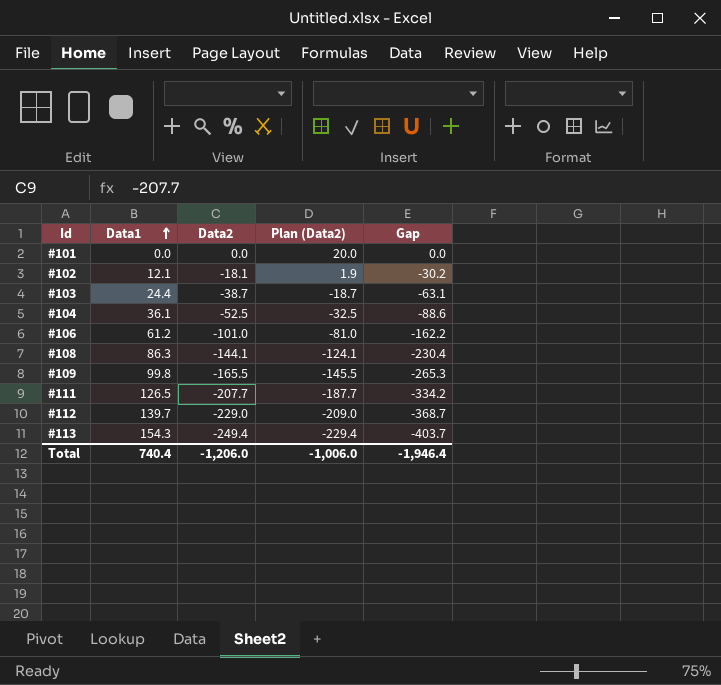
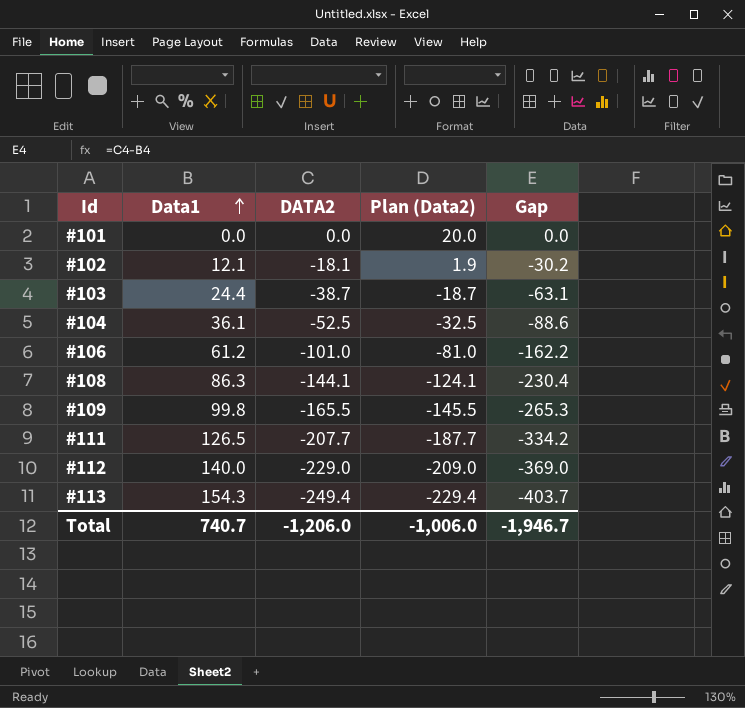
column name: Data2 -> DATA2
#112 | Data1: 139.7 -> 140.0
#112 | Gap: -368.7 -> -369.0
Total | Data1: 740.4 -> 740.7
Total | Gap: -1,946.4 -> -1,946.7

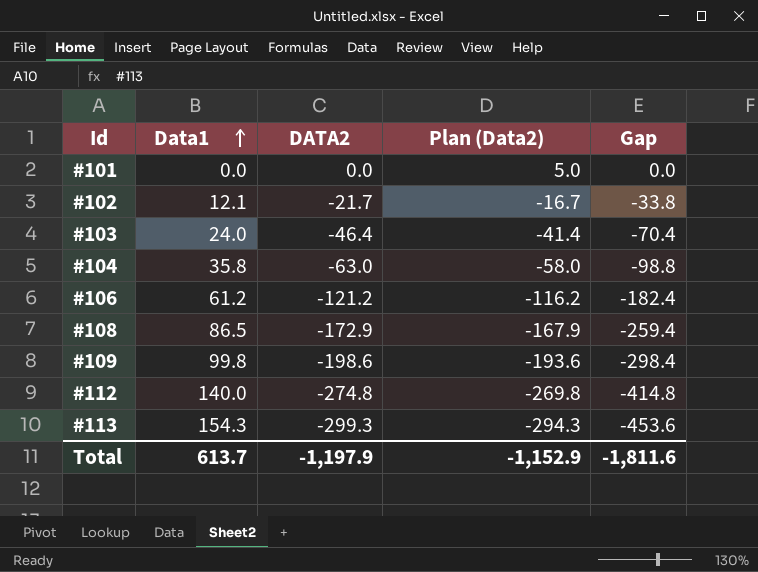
column Plan (Data2) | formula: [DATA2] + 20 -> [DATA2] + 5
row #111: 126.5 | -207.7 | -187.7 | -334.2 -> none
#102 | DATA2: -18.1 -> -21.7
#102 | Gap: -30.2 -> -33.8
#103 | Data1: 24.4 -> 24.0
#103 | DATA2: -38.7 -> -46.4
#103 | Gap: -63.1 -> -70.4
#104 | Data1: 36.1 -> 35.8
#104 | DATA2: -52.5 -> -63.0
#104 | Gap: -88.6 -> -98.8
#106 | DATA2: -101.0 -> -121.2
#106 | Gap: -162.2 -> -182.4
#108 | Data1: 86.3 -> 86.5
#108 | DATA2: -144.1 -> -172.9
#108 | Gap: -230.4 -> -259.4
#109 | DATA2: -165.5 -> -198.6
#109 | Gap: -265.3 -> -298.4
#112 | DATA2: -229.0 -> -274.8
#112 | Gap: -369.0 -> -414.8
#113 | DATA2: -249.4 -> -299.3
#113 | Gap: -403.7 -> -453.6
Total | Data1: 740.7 -> 613.7
Total | DATA2: -1,206.0 -> -1,197.9
Total | Plan (Data2): -1,006.0 -> -1,152.9
Total | Gap: -1,946.7 -> -1,811.6

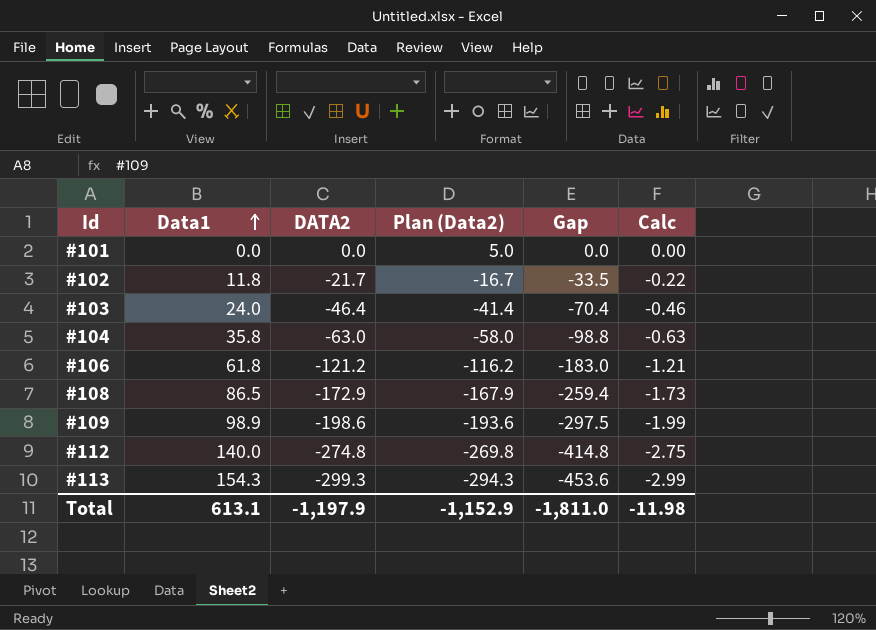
column Calc | formula: none -> [DATA2] * 0.01
#102 | Data1: 12.1 -> 11.8
#102 | Gap: -33.8 -> -33.5
#106 | Data1: 61.2 -> 61.8
#106 | Gap: -182.4 -> -183.0
#109 | Data1: 99.8 -> 98.9
#109 | Gap: -298.4 -> -297.5
Total | Data1: 613.7 -> 613.1
Total | Gap: -1,811.6 -> -1,811.0

